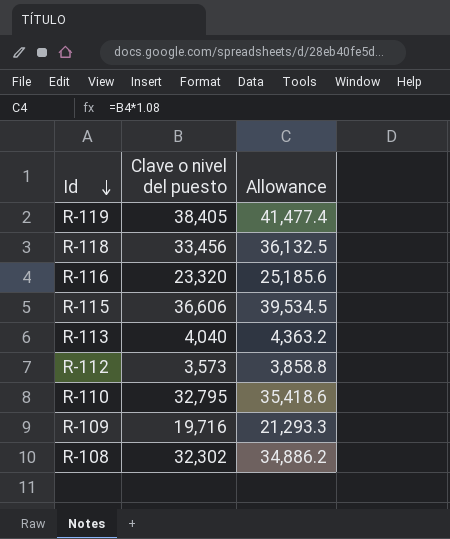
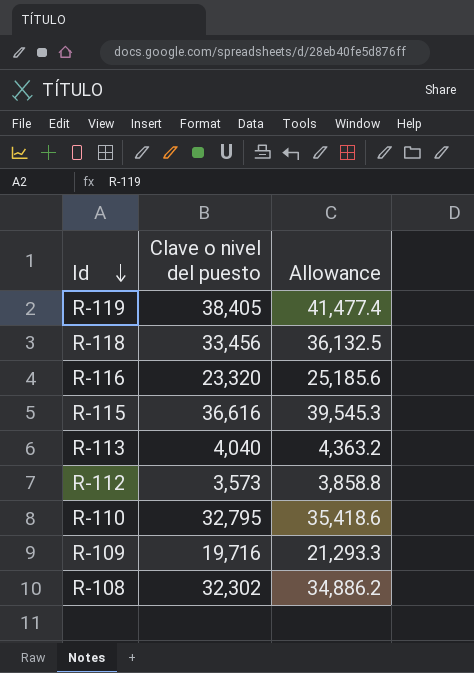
R-115 | Clave o nivel del puesto: 36,606 -> 36,616
R-115 | Allowance: 39,534.5 -> 39,545.3

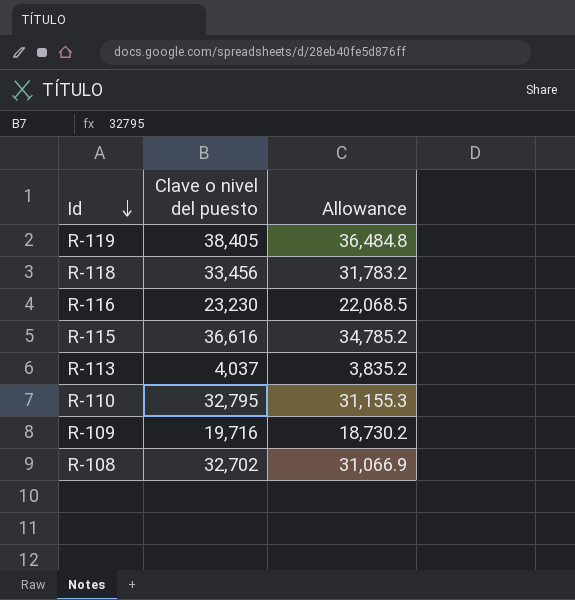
column Allowance | formula: [Clave o nivel del puesto] * 1.08 -> [Clave o nivel del puesto] * 0.95
row R-112: 3,573 | 3,858.8 -> none
R-116 | Clave o nivel del puesto: 23,320 -> 23,230
R-113 | Clave o nivel del puesto: 4,040 -> 4,037
R-108 | Clave o nivel del puesto: 32,302 -> 32,702

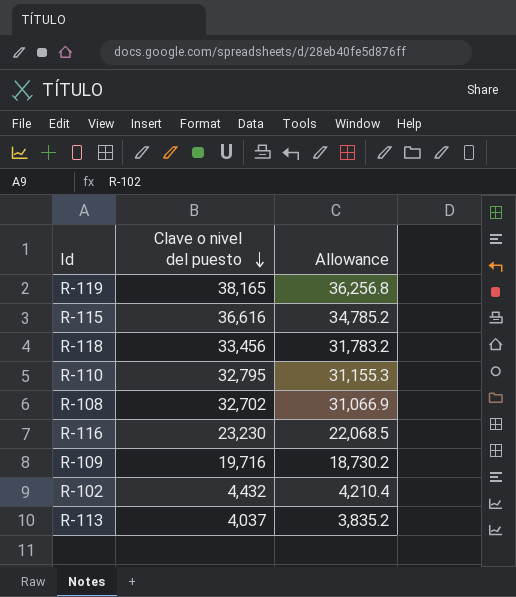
row order: Id descending -> Clave o nivel del puesto descending
R-119 | Clave o nivel del puesto: 38,405 -> 38,165
R-119 | Allowance: 36,484.8 -> 36,256.8
row R-102: none -> 4,432 | 4,210.4

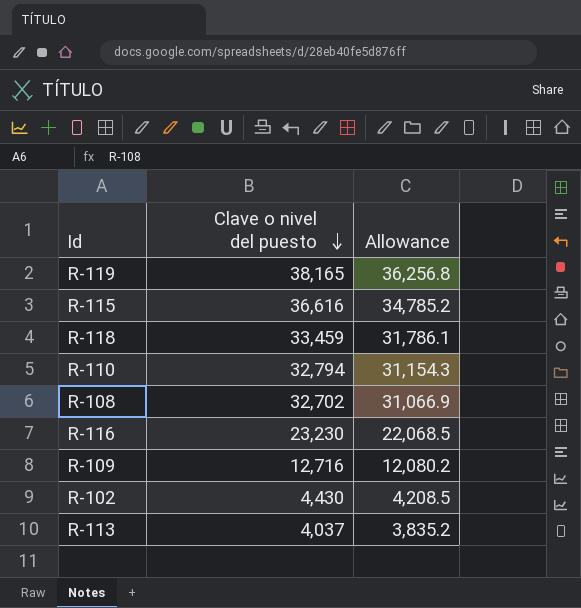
R-118 | Clave o nivel del puesto: 33,456 -> 33,459
R-118 | Allowance: 31,783.2 -> 31,786.1
R-110 | Clave o nivel del puesto: 32,795 -> 32,794
R-110 | Allowance: 31,155.3 -> 31,154.3
R-109 | Clave o nivel del puesto: 19,716 -> 12,716
R-109 | Allowance: 18,730.2 -> 12,080.2
R-102 | Clave o nivel del puesto: 4,432 -> 4,430
R-102 | Allowance: 4,210.4 -> 4,208.5

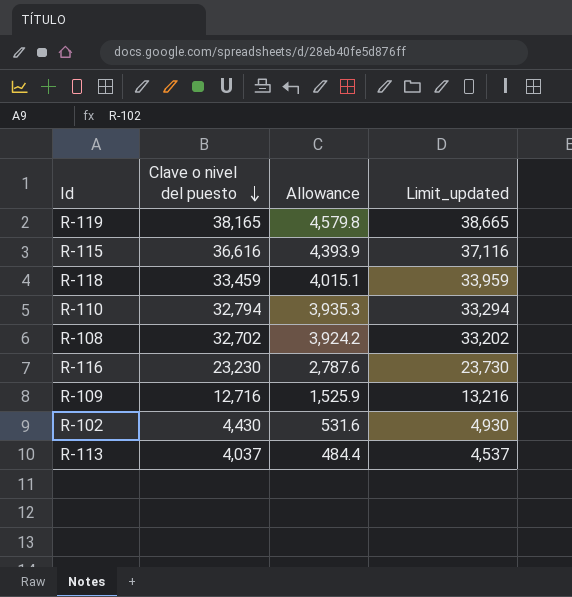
column Allowance | formula: [Clave o nivel del puesto] * 0.95 -> [Clave o nivel del puesto] * 0.12
column Limit_updated | formula: none -> [Clave o nivel del puesto] + 500

